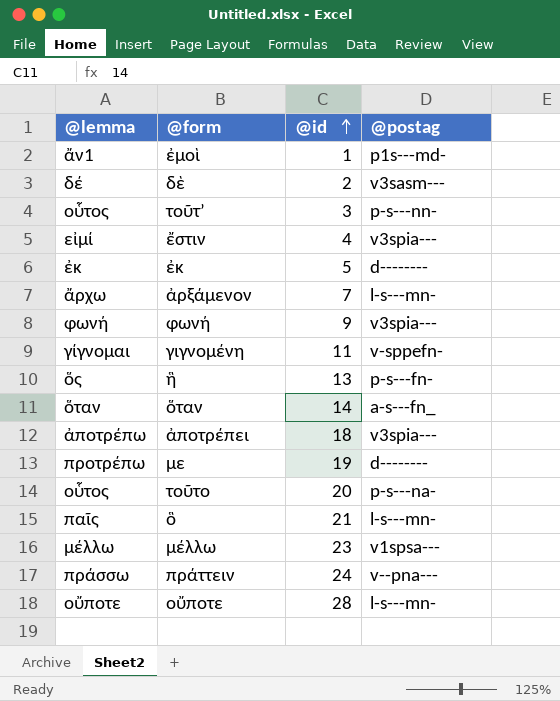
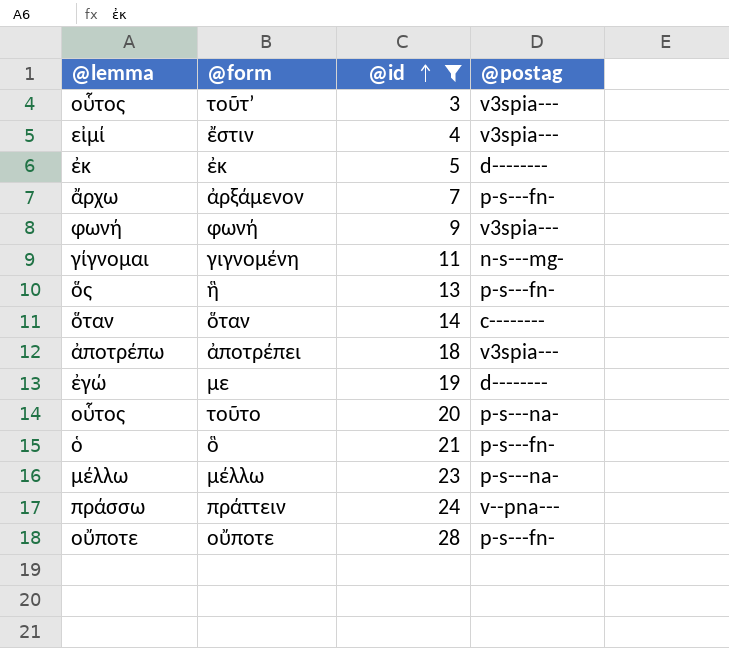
filter: none -> @id >= 3
τοῦτʼ | @postag: p-s---nn- -> v3spia---
ἀρξάμενον | @postag: l-s---mn- -> p-s---fn-
γιγνομένη | @postag: v-sppefn- -> n-s---mg-
ὅταν | @postag: a-s---fn_ -> c--------
με | @lemma: προτρέπω -> ἐγώ
ὃ | @lemma: παῖς -> ὁ
ὃ | @postag: l-s---mn- -> p-s---fn-
μέλλω | @postag: v1spsa--- -> p-s---na-
οὔποτε | @postag: l-s---mn- -> p-s---fn-

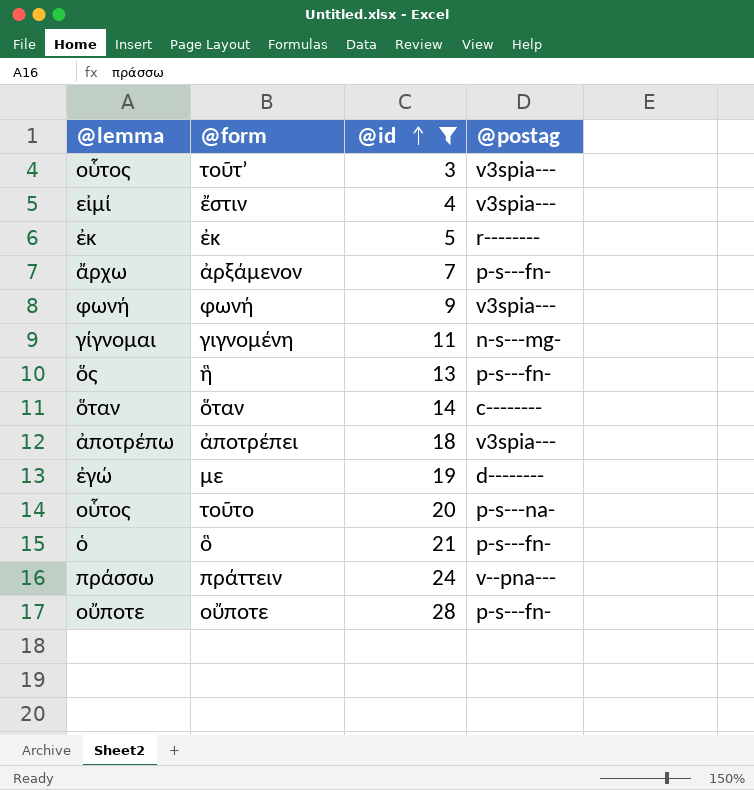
row μέλλω: μέλλω | 23 | p-s---na- -> none
ἐκ | @postag: d-------- -> r--------

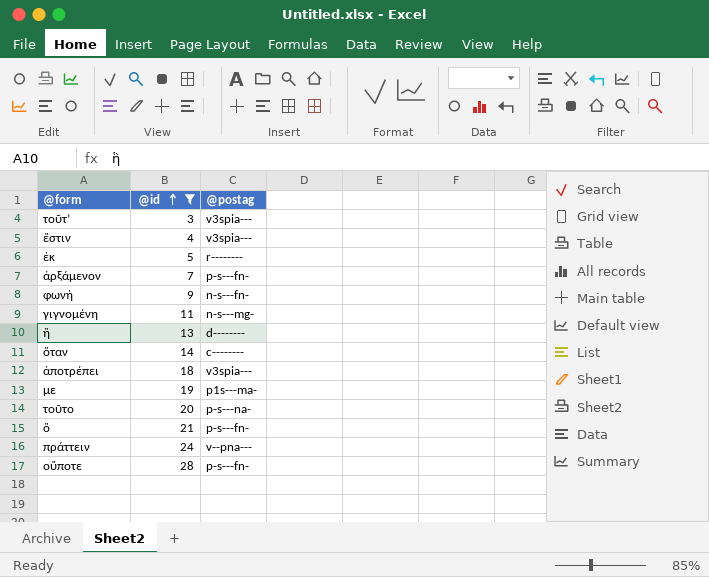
column @lemma | position: 1 -> none
φωνή | @postag: v3spia--- -> n-s---fn-
ἣ | @postag: p-s---fn- -> d--------
με | @postag: d-------- -> p1s---ma-

